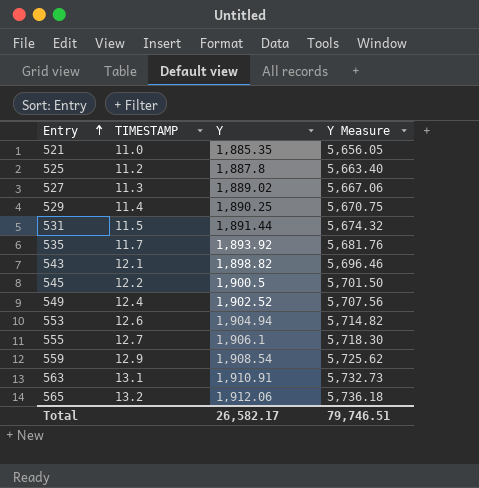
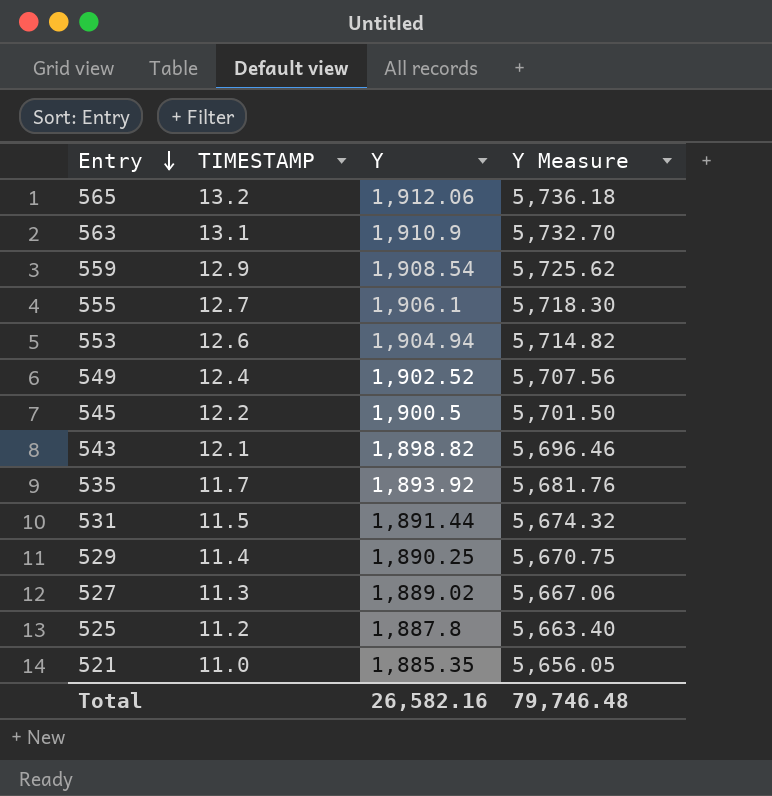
row order: Entry ascending -> Entry descending
563 | Y: 1,910.91 -> 1,910.9
563 | Y Measure: 5,732.73 -> 5,732.70
Total | Y: 26,582.17 -> 26,582.16
Total | Y Measure: 79,746.51 -> 79,746.48

